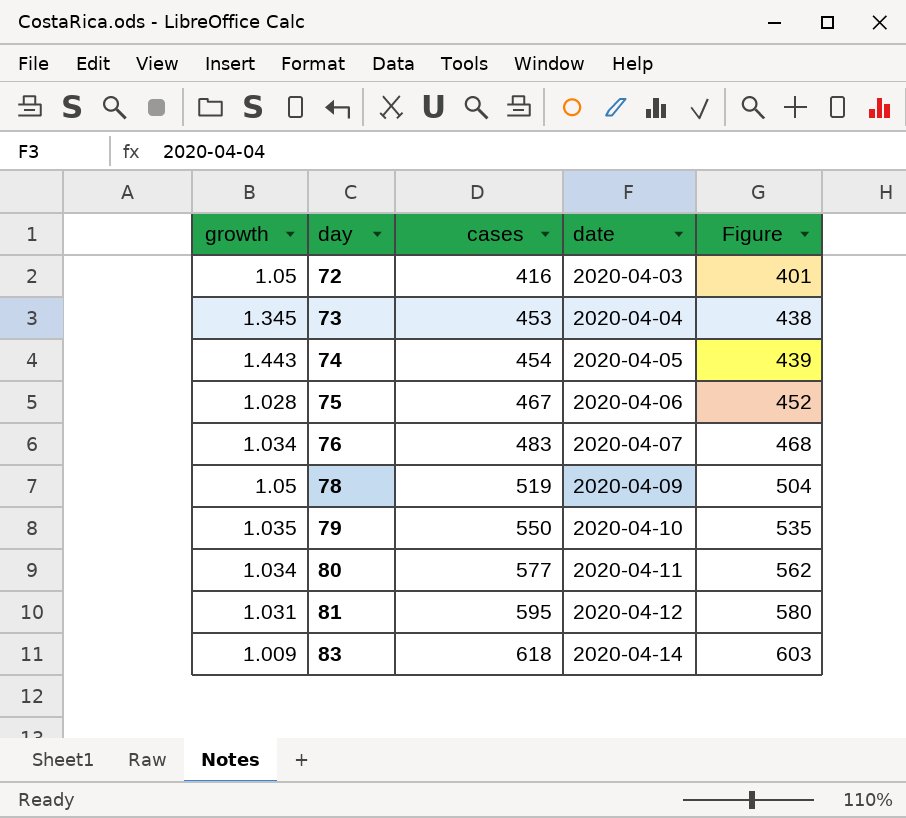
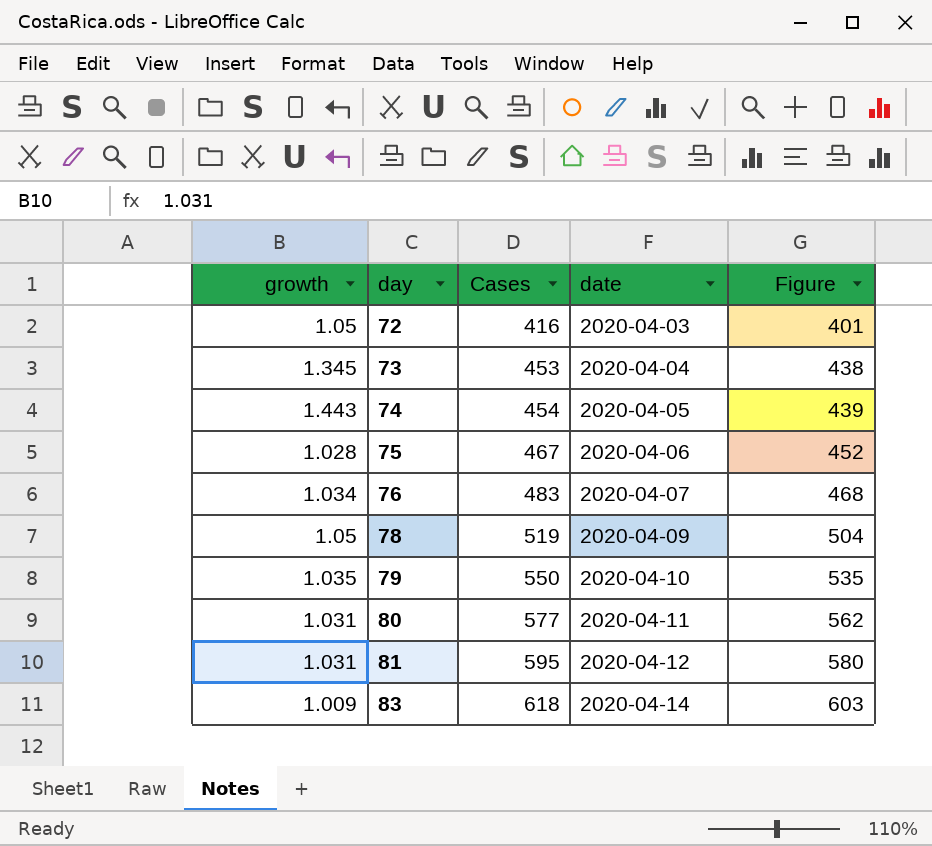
column name: cases -> Cases
80 | growth: 1.034 -> 1.031

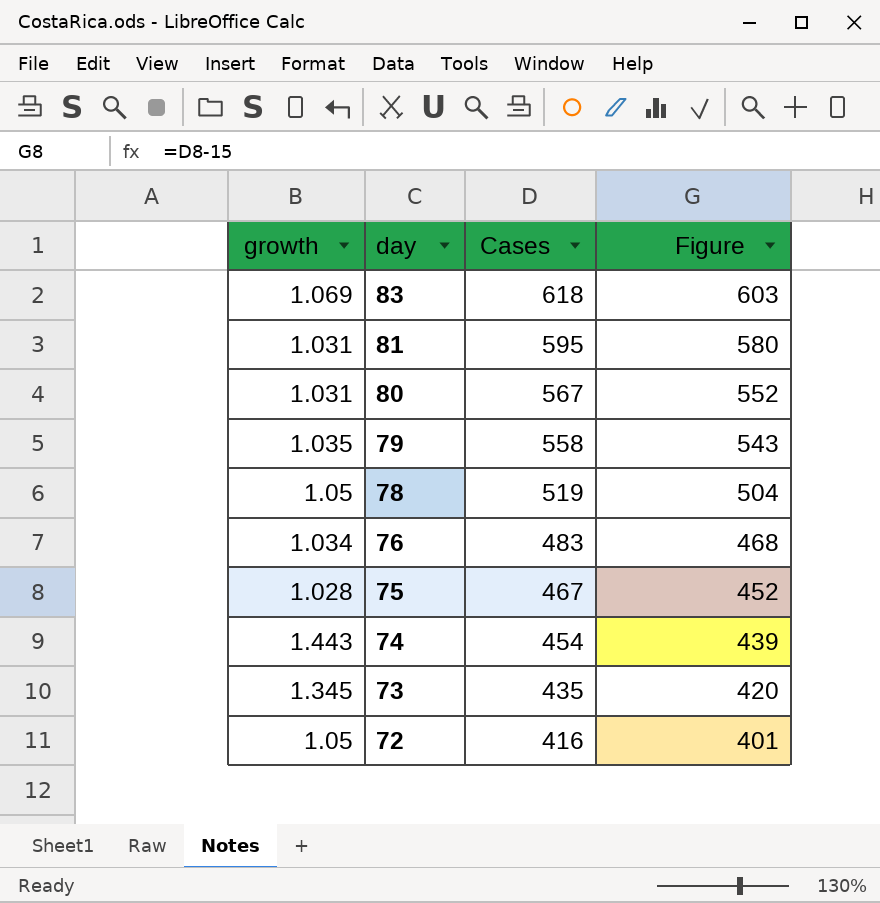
row order: day ascending -> day descending
column date | position: 4 -> none
83 | growth: 1.009 -> 1.069
80 | Cases: 577 -> 567
80 | Figure: 562 -> 552
79 | Cases: 550 -> 558
79 | Figure: 535 -> 543
73 | Cases: 453 -> 435
73 | Figure: 438 -> 420

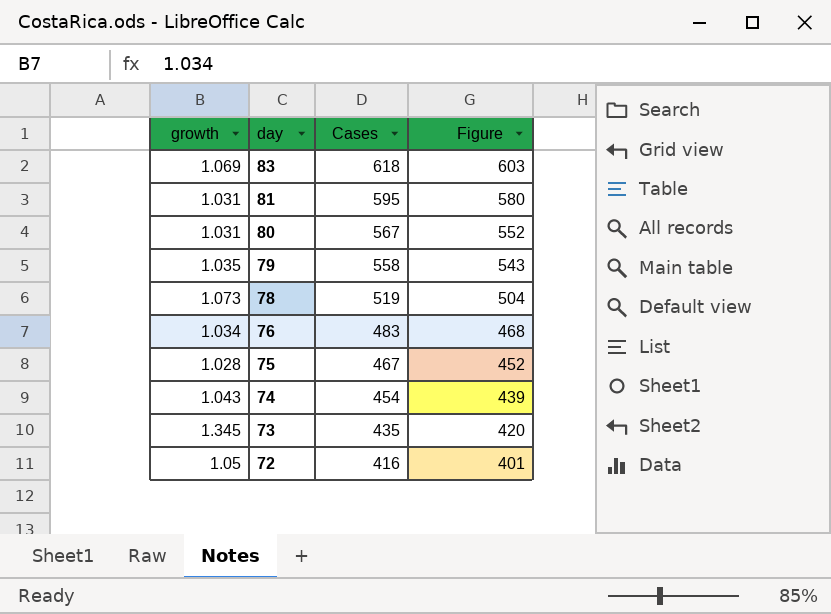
78 | growth: 1.05 -> 1.073
74 | growth: 1.443 -> 1.043

